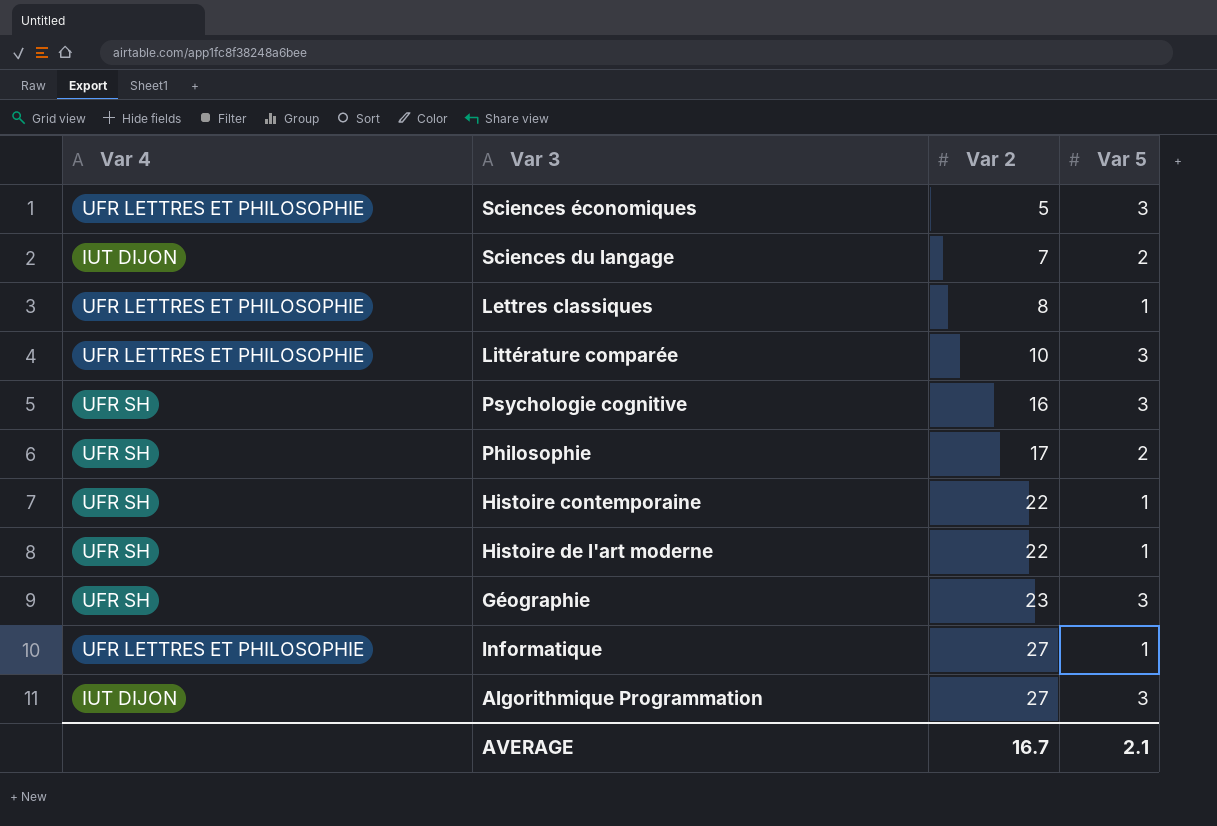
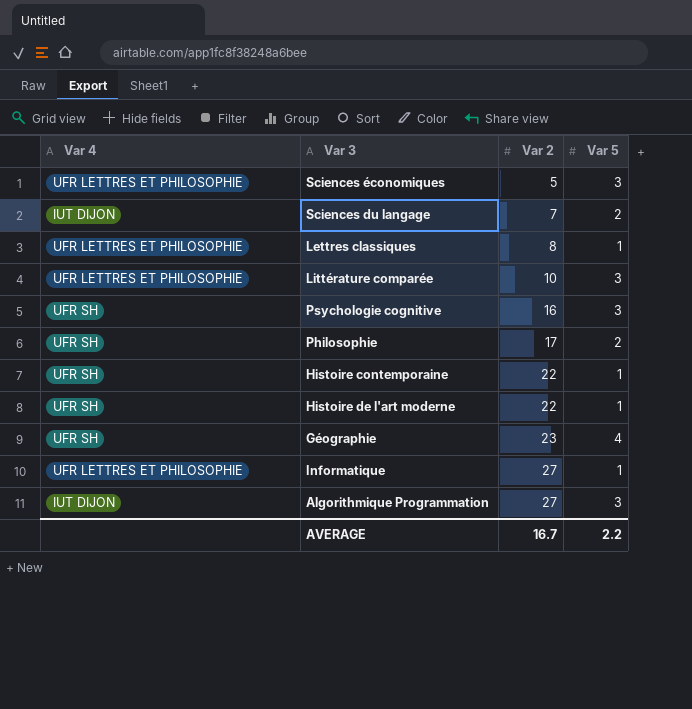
Géographie | Var 5: 3 -> 4
AVERAGE | Var 5: 2.1 -> 2.2

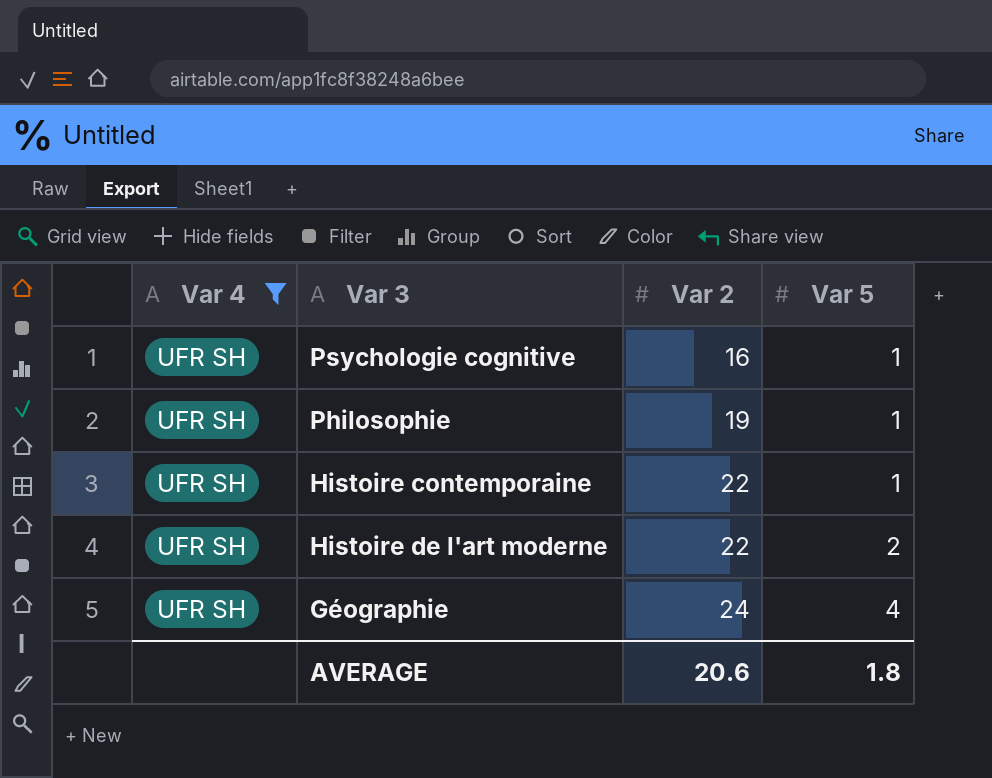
filter: none -> Var 4 = UFR SH
Psychologie cognitive | Var 5: 3 -> 1
Philosophie | Var 2: 17 -> 19
Philosophie | Var 5: 2 -> 1
Histoire de l'art moderne | Var 5: 1 -> 2
Géographie | Var 2: 23 -> 24
AVERAGE | Var 2: 16.7 -> 20.6
AVERAGE | Var 5: 2.2 -> 1.8

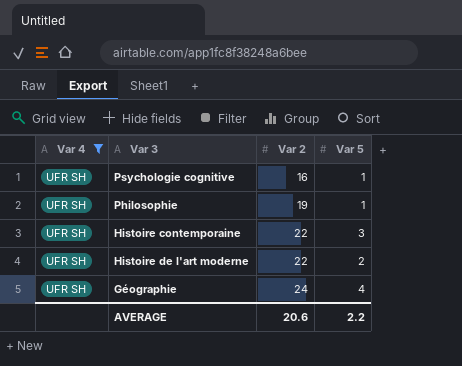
Histoire contemporaine | Var 5: 1 -> 3
AVERAGE | Var 5: 1.8 -> 2.2

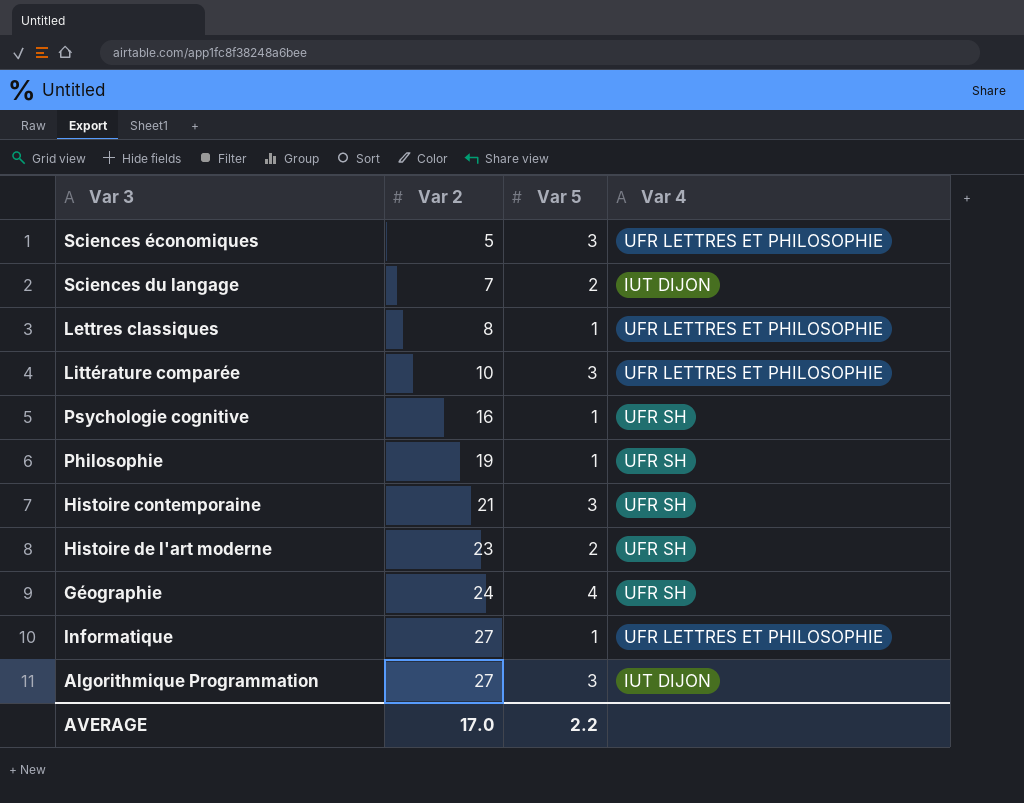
filter: Var 4 = UFR SH -> none
column Var 4 | position: 1 -> 4
Histoire contemporaine | Var 2: 22 -> 21
Histoire de l'art moderne | Var 2: 22 -> 23
AVERAGE | Var 2: 20.6 -> 17.0

